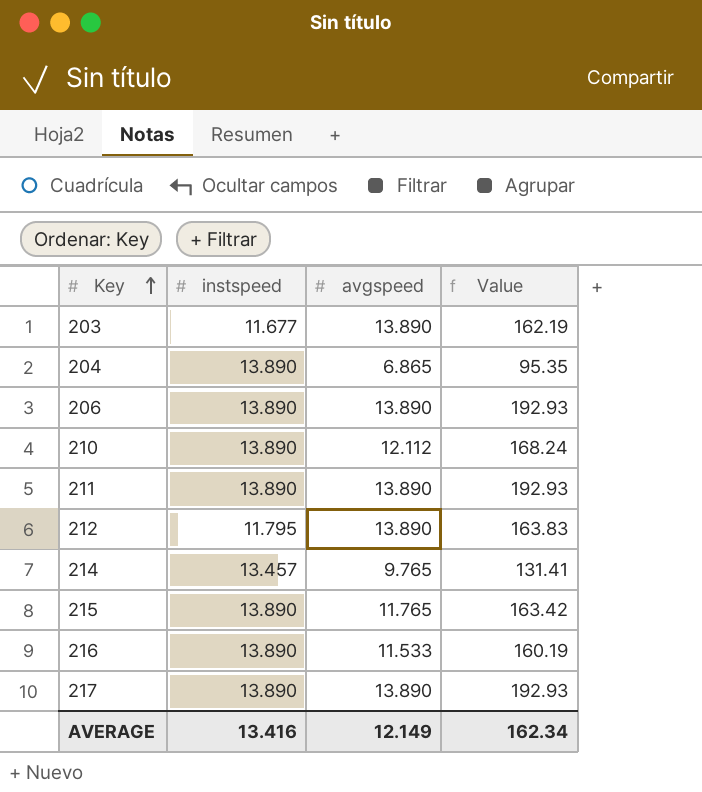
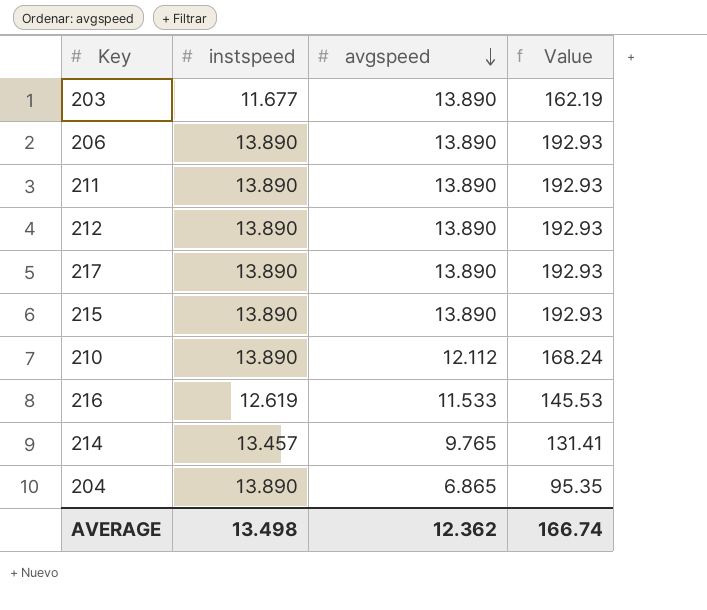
row order: Key ascending -> avgspeed descending
212 | instspeed: 11.795 -> 13.890
212 | Value: 163.83 -> 192.93
215 | avgspeed: 11.765 -> 13.890
215 | Value: 163.42 -> 192.93
216 | instspeed: 13.890 -> 12.619
216 | Value: 160.19 -> 145.53
AVERAGE | instspeed: 13.416 -> 13.498
AVERAGE | avgspeed: 12.149 -> 12.362
AVERAGE | Value: 162.34 -> 166.74

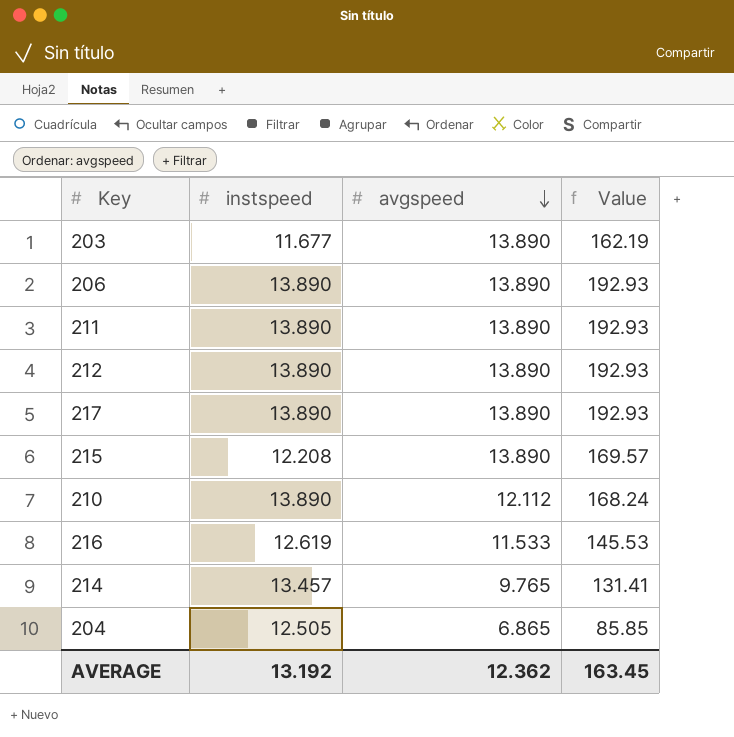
215 | instspeed: 13.890 -> 12.208
215 | Value: 192.93 -> 169.57
204 | instspeed: 13.890 -> 12.505
204 | Value: 95.35 -> 85.85
AVERAGE | instspeed: 13.498 -> 13.192
AVERAGE | Value: 166.74 -> 163.45

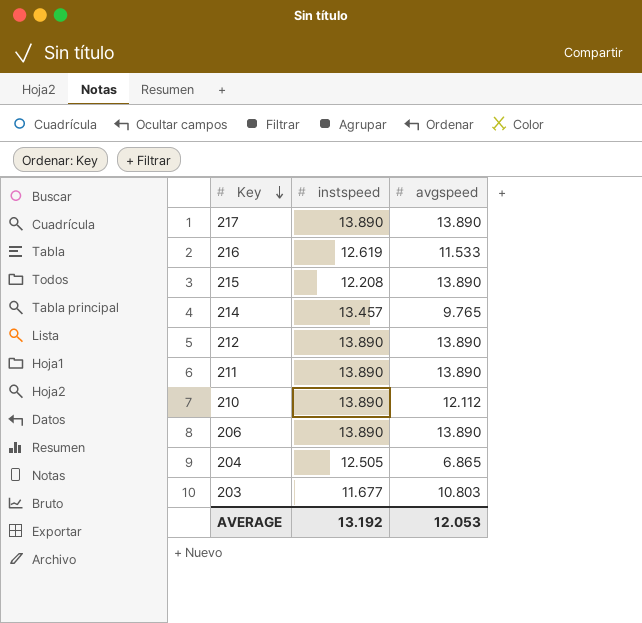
row order: avgspeed descending -> Key descending
column Value | formula: [instspeed] * [avgspeed] -> none
203 | avgspeed: 13.890 -> 10.803
AVERAGE | avgspeed: 12.362 -> 12.053

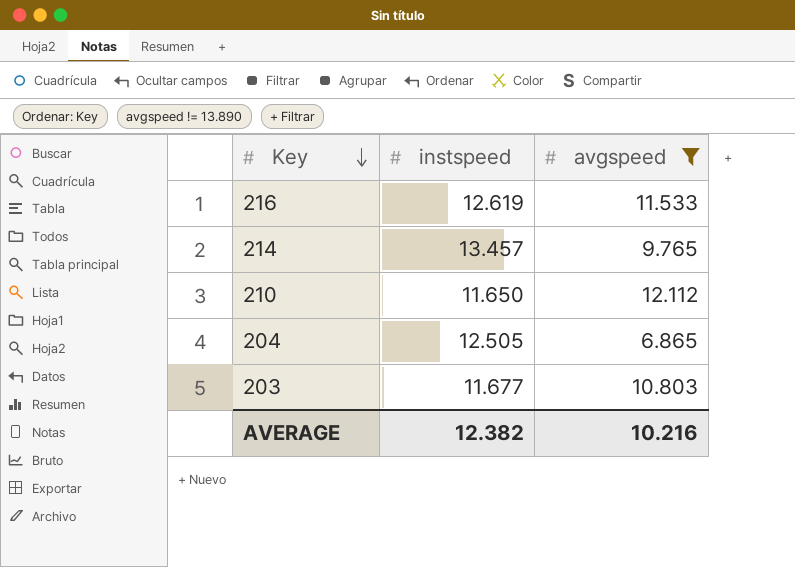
filter: none -> avgspeed != 13.890
210 | instspeed: 13.890 -> 11.650
AVERAGE | instspeed: 13.192 -> 12.382
AVERAGE | avgspeed: 12.053 -> 10.216

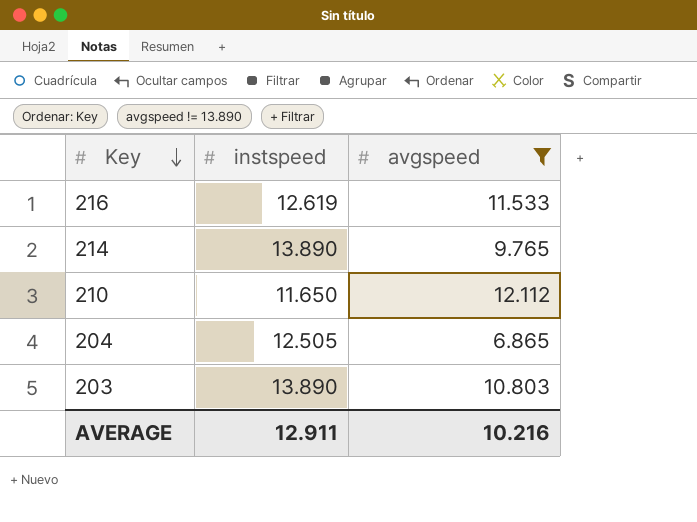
214 | instspeed: 13.457 -> 13.890
203 | instspeed: 11.677 -> 13.890
AVERAGE | instspeed: 12.382 -> 12.911

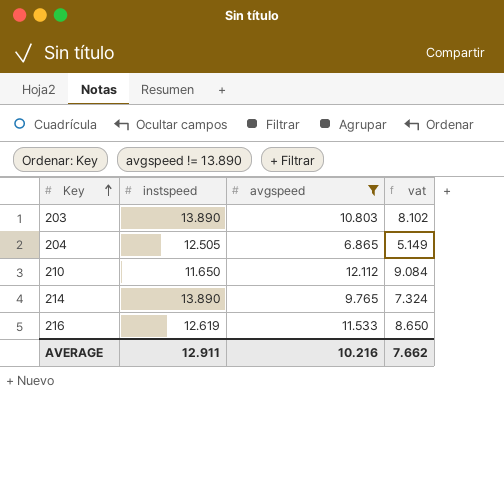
row order: Key descending -> Key ascending
column vat | formula: none -> [avgspeed] * 0.75

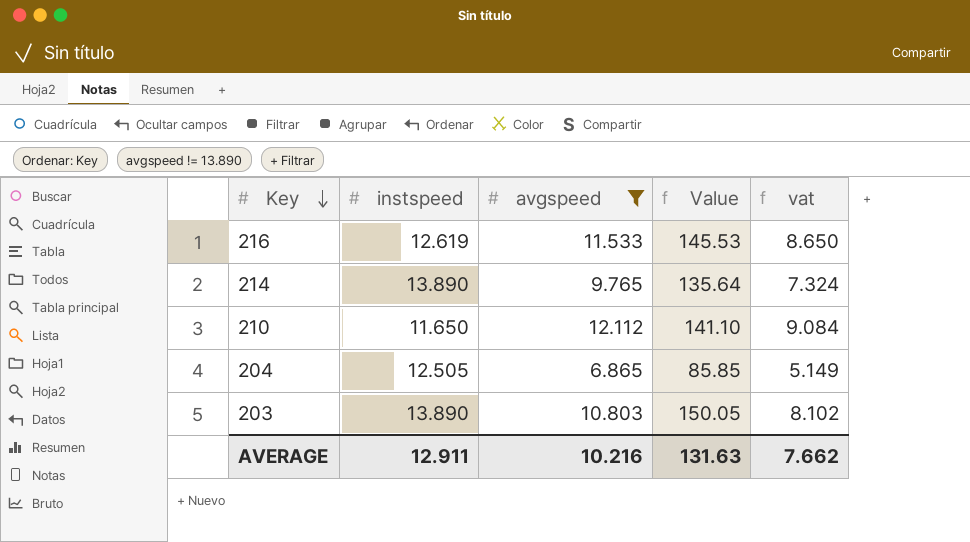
row order: Key ascending -> Key descending
column Value | formula: none -> [instspeed] * [avgspeed]

